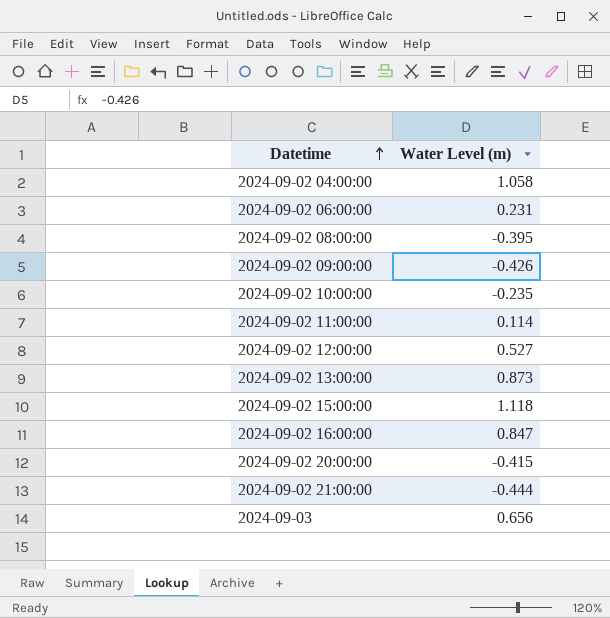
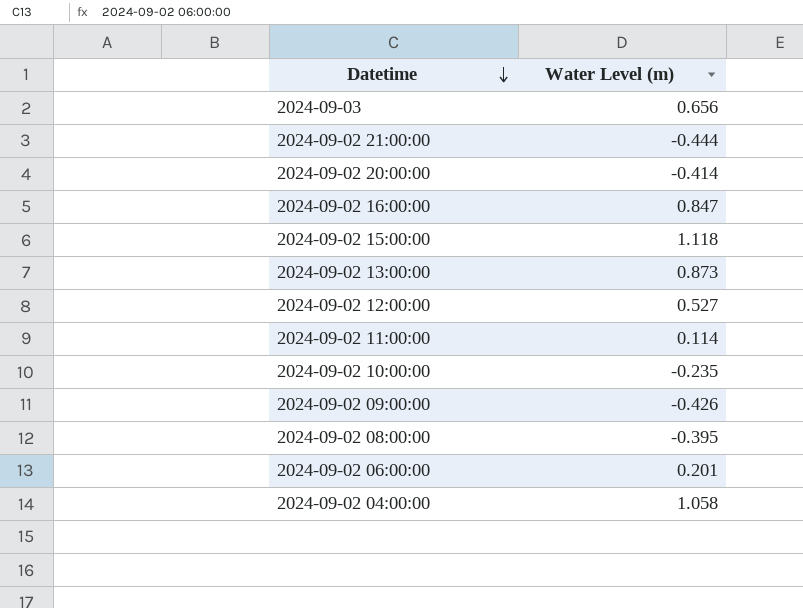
row order: Datetime ascending -> Datetime descending
2024-09-02 20:00:00 | Water Level (m): -0.415 -> -0.414
2024-09-02 06:00:00 | Water Level (m): 0.231 -> 0.201

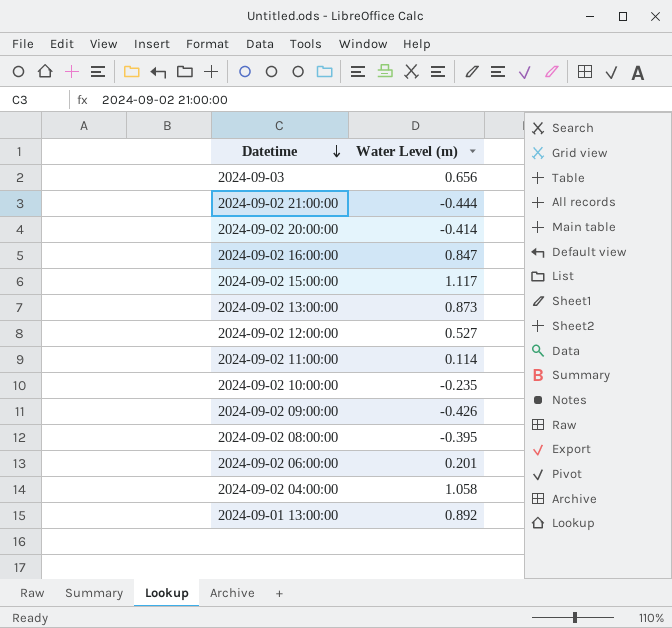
2024-09-02 15:00:00 | Water Level (m): 1.118 -> 1.117
row 2024-09-01 13:00:00: none -> 0.892

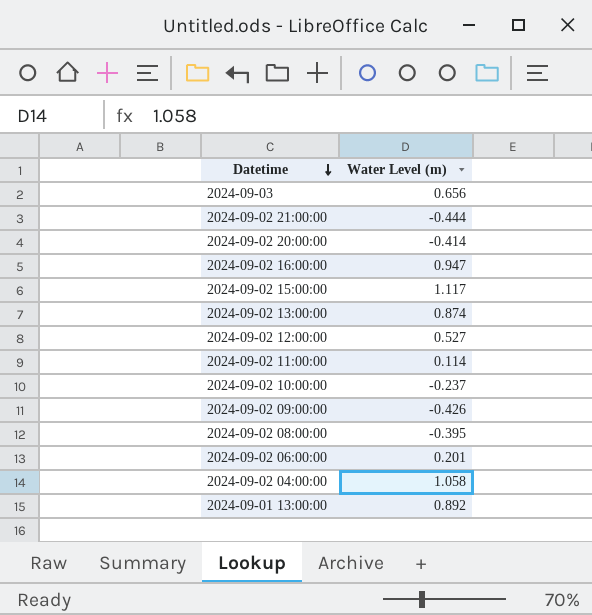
2024-09-02 16:00:00 | Water Level (m): 0.847 -> 0.947
2024-09-02 13:00:00 | Water Level (m): 0.873 -> 0.874
2024-09-02 10:00:00 | Water Level (m): -0.235 -> -0.237

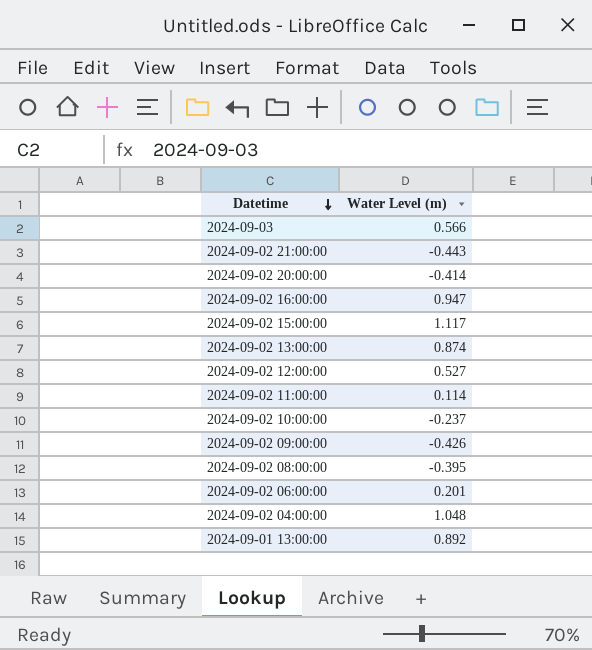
2024-09-03 | Water Level (m): 0.656 -> 0.566
2024-09-02 21:00:00 | Water Level (m): -0.444 -> -0.443
2024-09-02 04:00:00 | Water Level (m): 1.058 -> 1.048

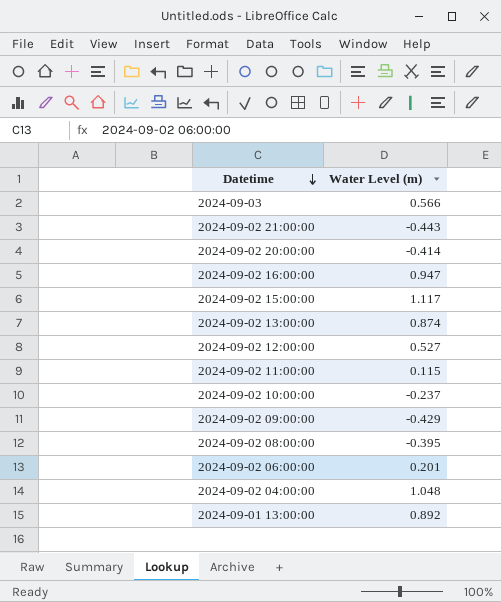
2024-09-02 11:00:00 | Water Level (m): 0.114 -> 0.115
2024-09-02 09:00:00 | Water Level (m): -0.426 -> -0.429

